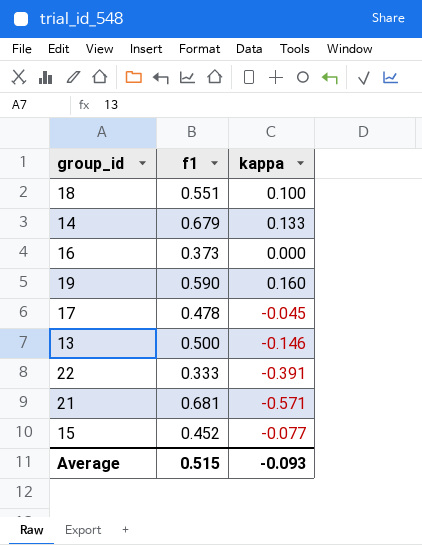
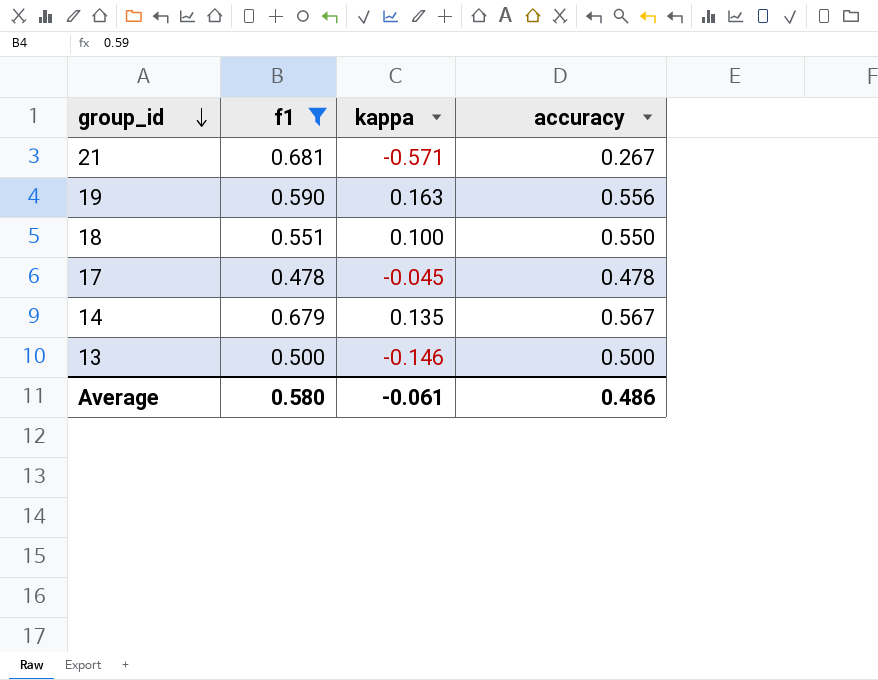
filter: none -> f1 >= 0.478
row order: none -> group_id descending
column accuracy | position: none -> 4
19 | kappa: 0.160 -> 0.163
14 | kappa: 0.133 -> 0.135
Average | f1: 0.515 -> 0.580
Average | kappa: -0.093 -> -0.061

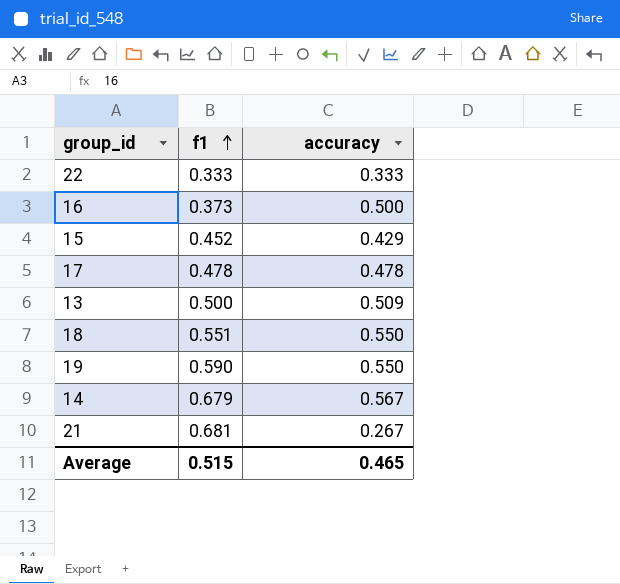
filter: f1 >= 0.478 -> none
row order: group_id descending -> f1 ascending
column kappa | position: 3 -> none
13 | accuracy: 0.500 -> 0.509
19 | accuracy: 0.556 -> 0.550
Average | f1: 0.580 -> 0.515
Average | accuracy: 0.486 -> 0.465

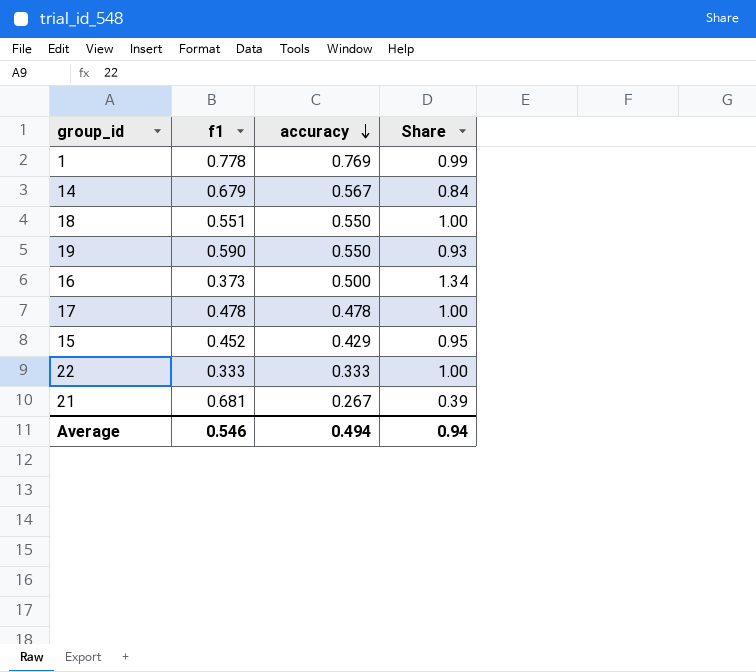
row order: f1 ascending -> accuracy descending
column Share | formula: none -> [accuracy] / [f1]
row 13: 0.500 | 0.509 -> none
row 1: none -> 0.778 | 0.769 | 0.99
Average | f1: 0.515 -> 0.546
Average | accuracy: 0.465 -> 0.494

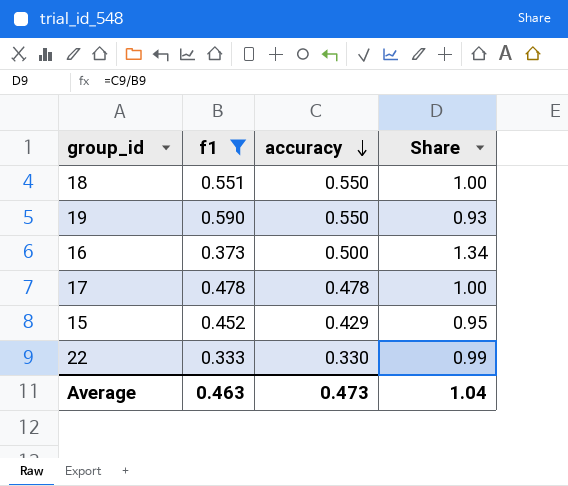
filter: none -> f1 <= 0.590
22 | accuracy: 0.333 -> 0.330
22 | Share: 1.00 -> 0.99
Average | f1: 0.546 -> 0.463
Average | accuracy: 0.494 -> 0.473
Average | Share: 0.94 -> 1.04

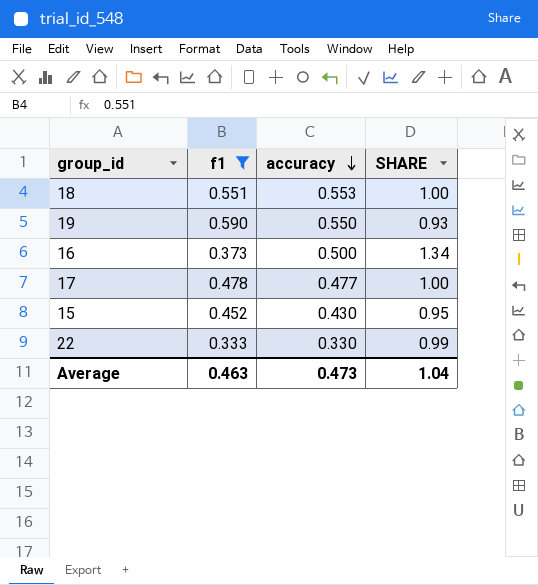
column name: Share -> SHARE
18 | accuracy: 0.550 -> 0.553
17 | accuracy: 0.478 -> 0.477
15 | accuracy: 0.429 -> 0.430

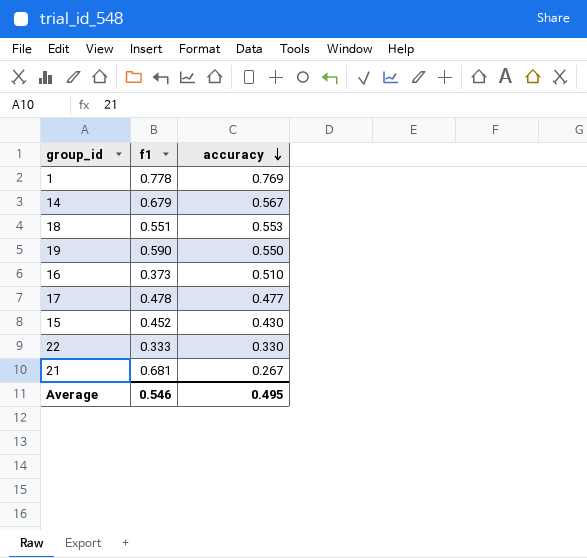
filter: f1 <= 0.590 -> none
column SHARE | formula: [accuracy] / [f1] -> none
16 | accuracy: 0.500 -> 0.510
Average | f1: 0.463 -> 0.546
Average | accuracy: 0.473 -> 0.495

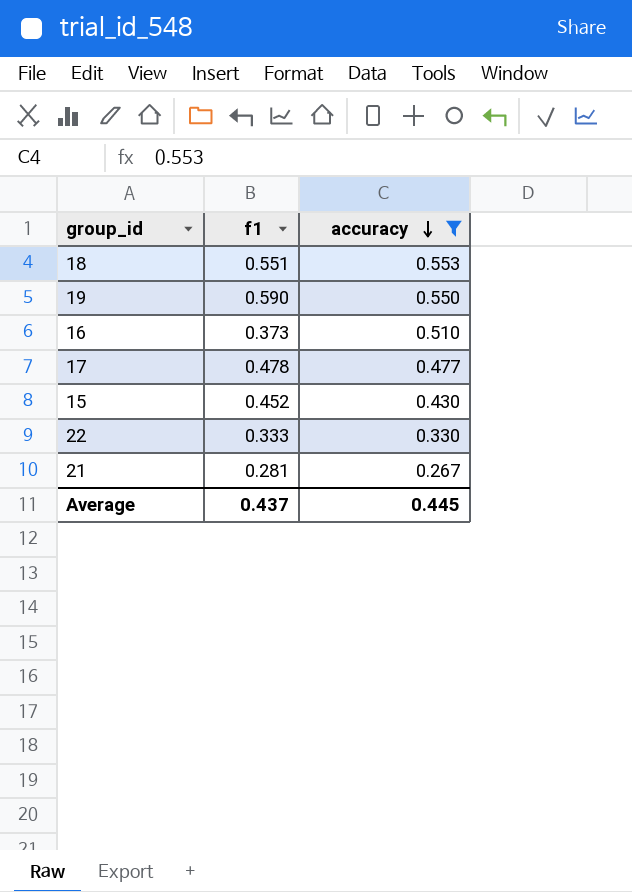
filter: none -> accuracy <= 0.553
21 | f1: 0.681 -> 0.281
Average | f1: 0.546 -> 0.437
Average | accuracy: 0.495 -> 0.445

